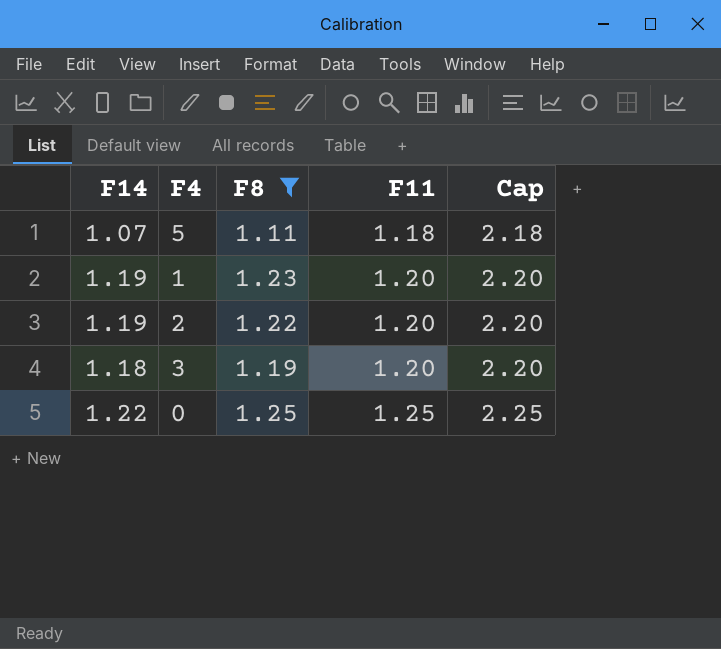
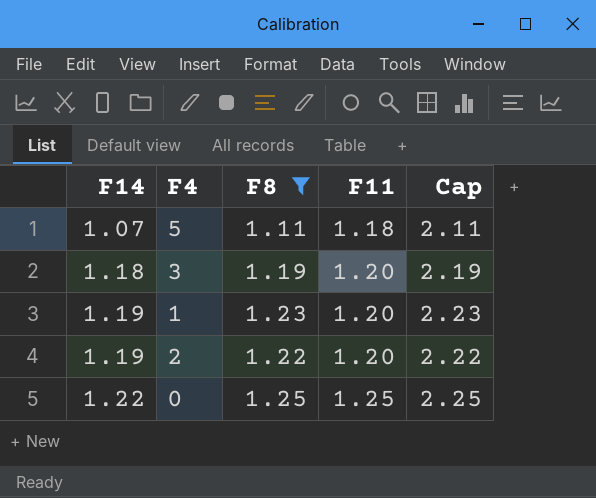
row order: F11 ascending -> F14 ascending
column Cap | formula: [F11] + 1 -> [F8] + 1

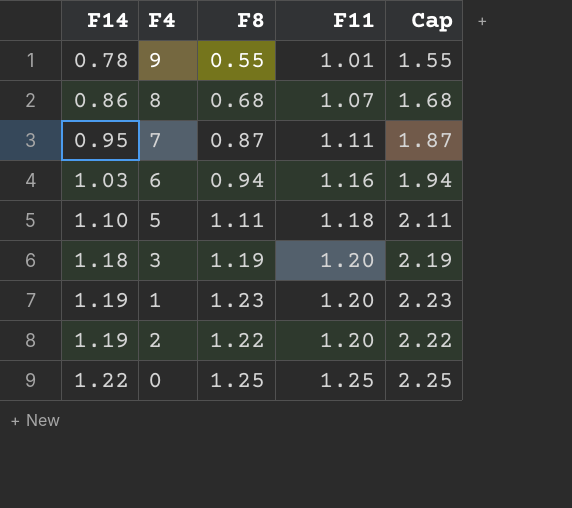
filter: F8 >= 1.11 -> none
5 | F14: 1.07 -> 1.10

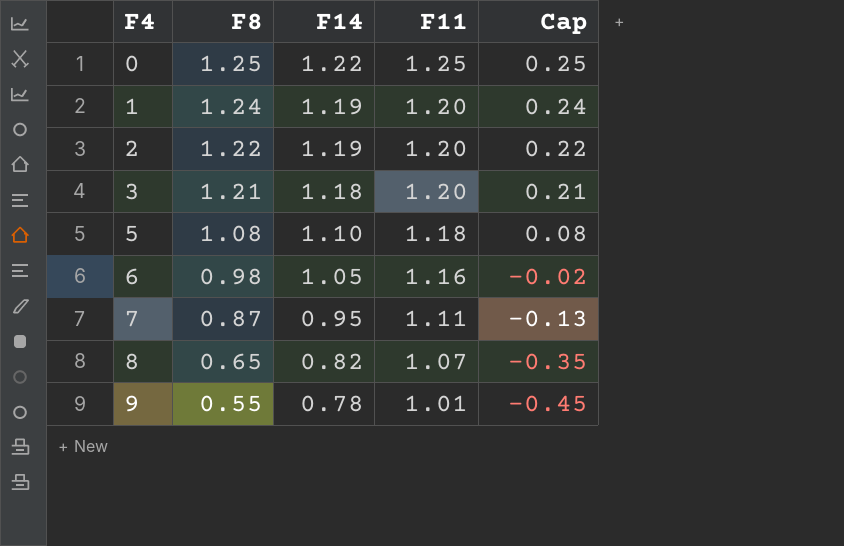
row order: F14 ascending -> F4 ascending
column F14 | position: 1 -> 3
column Cap | formula: [F8] + 1 -> [F8] - 1
1 | F8: 1.23 -> 1.24
3 | F8: 1.19 -> 1.21
5 | F8: 1.11 -> 1.08
6 | F8: 0.94 -> 0.98
6 | F14: 1.03 -> 1.05
8 | F8: 0.68 -> 0.65
8 | F14: 0.86 -> 0.82

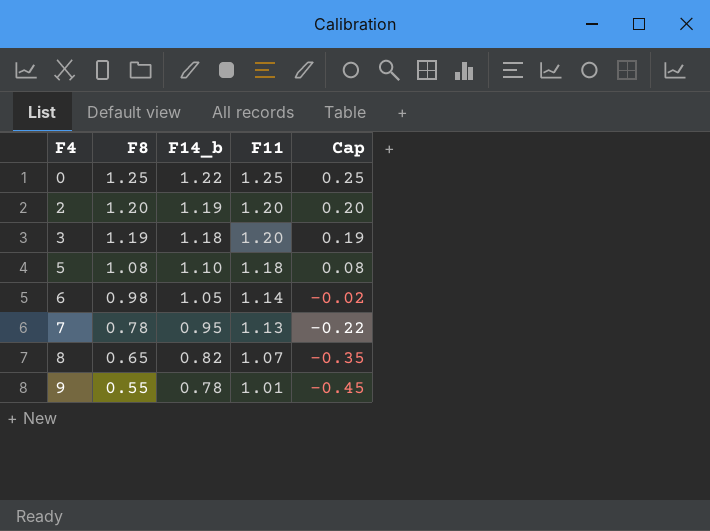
column name: F14 -> F14_b
row 1: 1.24 | 1.19 | 1.20 | 0.24 -> none
2 | F8: 1.22 -> 1.20
2 | Cap: 0.22 -> 0.20
3 | F8: 1.21 -> 1.19
3 | Cap: 0.21 -> 0.19
6 | F11: 1.16 -> 1.14
7 | F8: 0.87 -> 0.78
7 | F11: 1.11 -> 1.13
7 | Cap: -0.13 -> -0.22

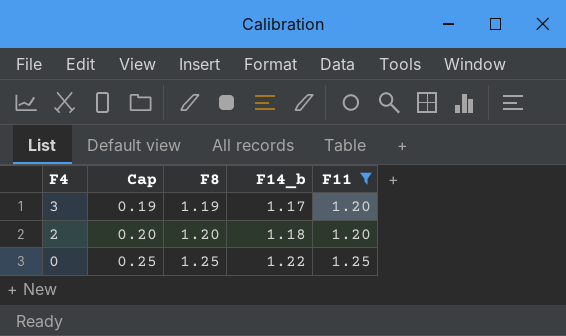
filter: none -> F11 >= 1.20
row order: F4 ascending -> F4 descending
column Cap | position: 5 -> 2
3 | F14_b: 1.18 -> 1.17
2 | F14_b: 1.19 -> 1.18

